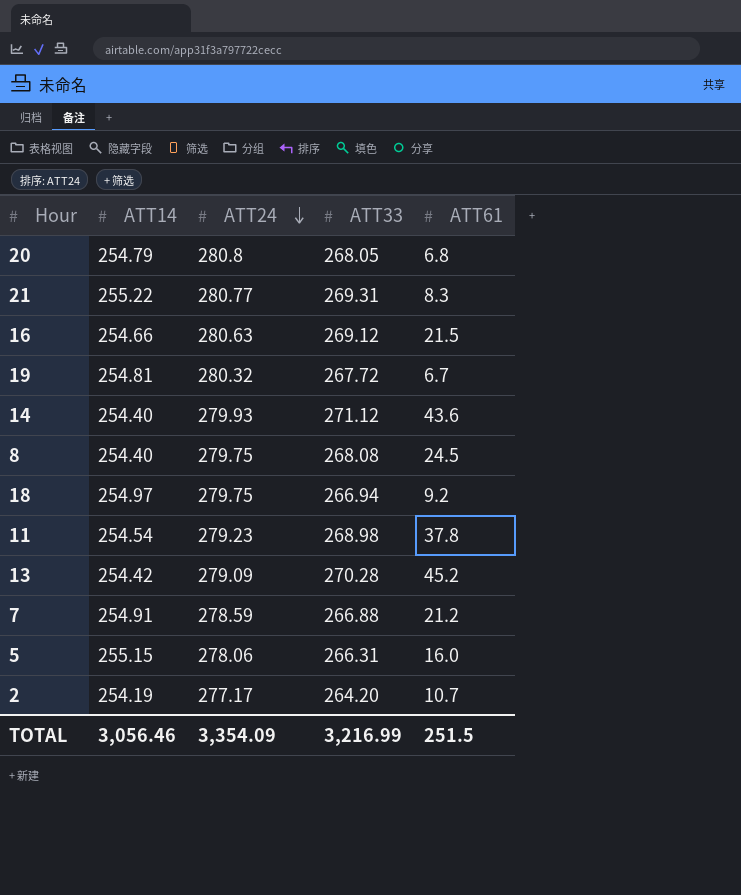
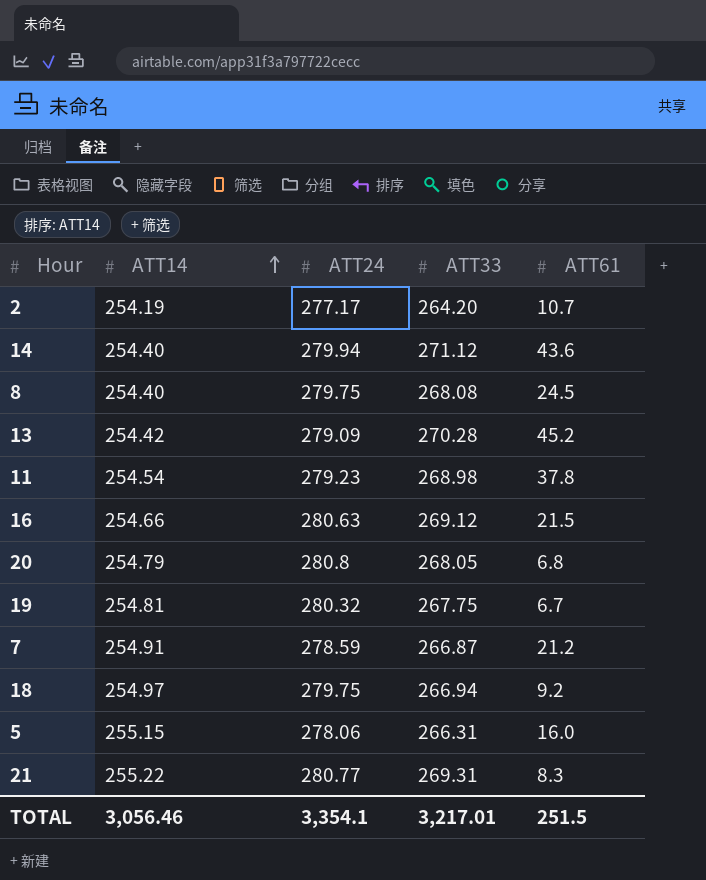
row order: ATT24 descending -> ATT14 ascending
14 | ATT24: 279.93 -> 279.94
19 | ATT33: 267.72 -> 267.75
7 | ATT33: 266.88 -> 266.87
TOTAL | ATT24: 3,354.09 -> 3,354.1
TOTAL | ATT33: 3,216.99 -> 3,217.01

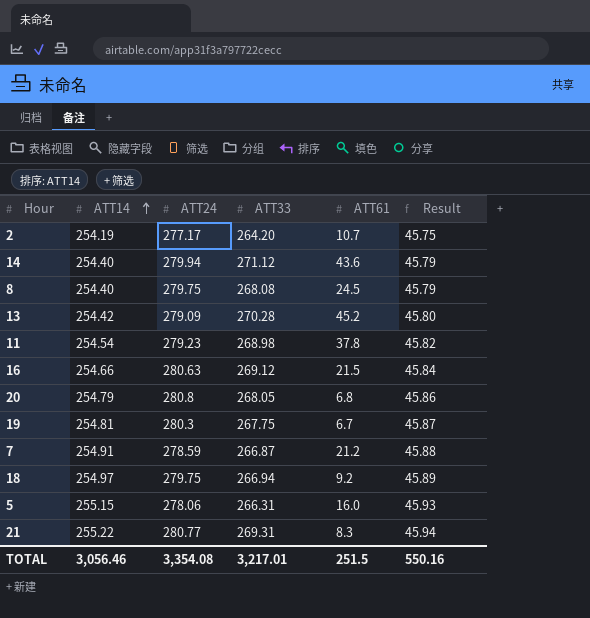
column Result | formula: none -> [ATT14] * 0.18
19 | ATT24: 280.32 -> 280.3
TOTAL | ATT24: 3,354.1 -> 3,354.08

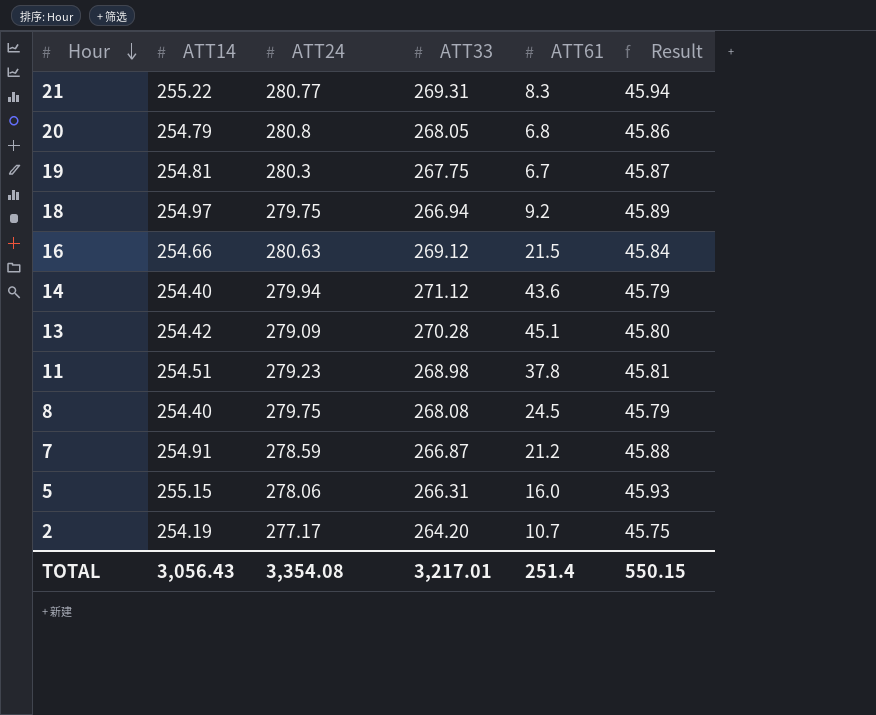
row order: ATT14 ascending -> Hour descending
13 | ATT61: 45.2 -> 45.1
11 | ATT14: 254.54 -> 254.51
11 | Result: 45.82 -> 45.81
TOTAL | ATT14: 3,056.46 -> 3,056.43
TOTAL | ATT61: 251.5 -> 251.4
TOTAL | Result: 550.16 -> 550.15

